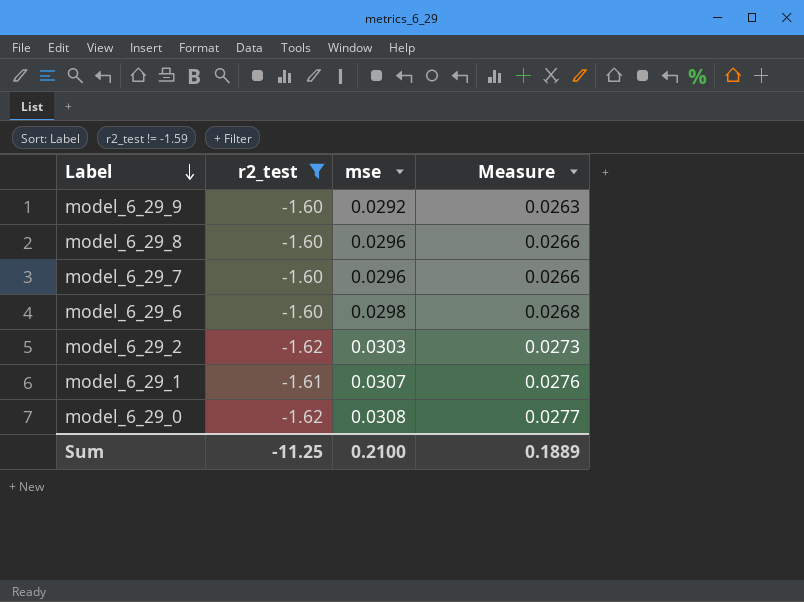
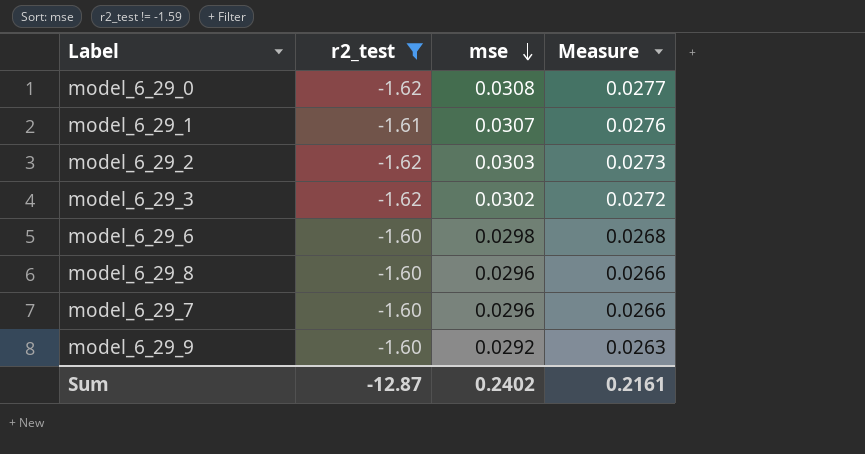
row order: Label descending -> mse descending
row model_6_29_3: none -> -1.62 | 0.0302 | 0.0272
Sum | r2_test: -11.25 -> -12.87
Sum | mse: 0.2100 -> 0.2402
Sum | Measure: 0.1889 -> 0.2161

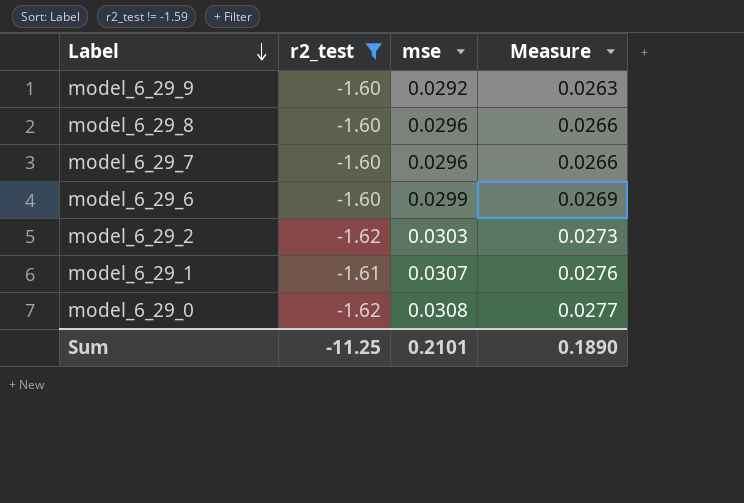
row order: mse descending -> Label descending
row model_6_29_3: -1.62 | 0.0302 | 0.0272 -> none
model_6_29_6 | mse: 0.0298 -> 0.0299
model_6_29_6 | Measure: 0.0268 -> 0.0269
Sum | r2_test: -12.87 -> -11.25
Sum | mse: 0.2402 -> 0.2101
Sum | Measure: 0.2161 -> 0.1890

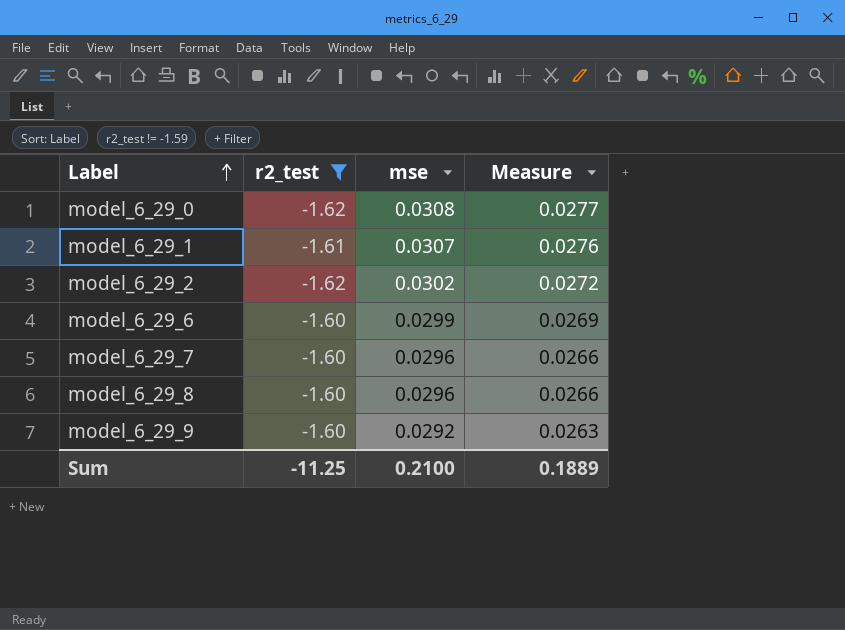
row order: Label descending -> Label ascending
model_6_29_2 | mse: 0.0303 -> 0.0302
model_6_29_2 | Measure: 0.0273 -> 0.0272
Sum | mse: 0.2101 -> 0.2100
Sum | Measure: 0.1890 -> 0.1889

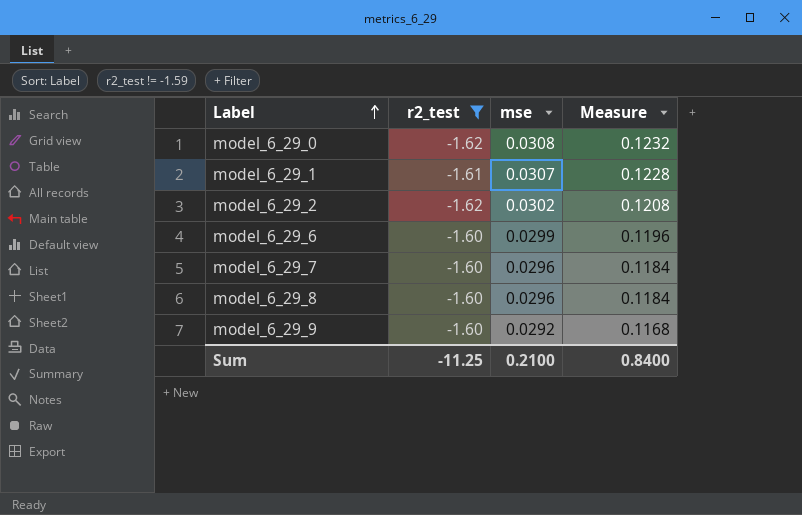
column Measure | formula: [mse] * 0.9 -> [mse] * 4
Sum | Measure: 0.1889 -> 0.8400

